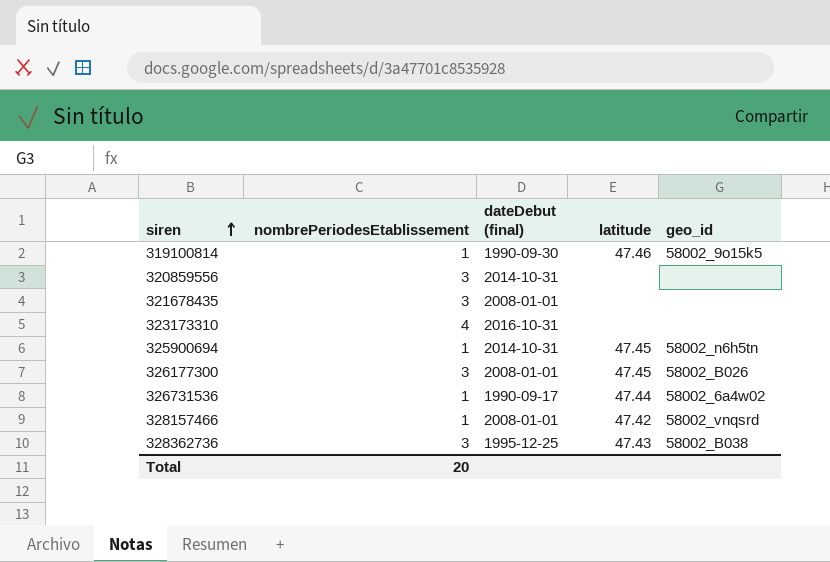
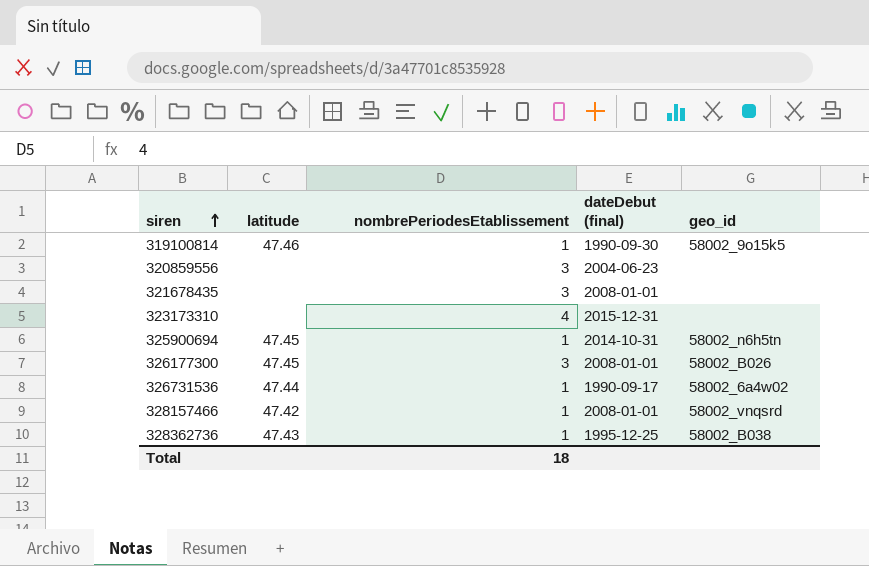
column latitude | position: 4 -> 2
320859556 | dateDebut (final): 2014-10-31 -> 2004-06-23
323173310 | dateDebut (final): 2016-10-31 -> 2015-12-31
328362736 | nombrePeriodesEtablissement: 3 -> 1
Total | nombrePeriodesEtablissement: 20 -> 18

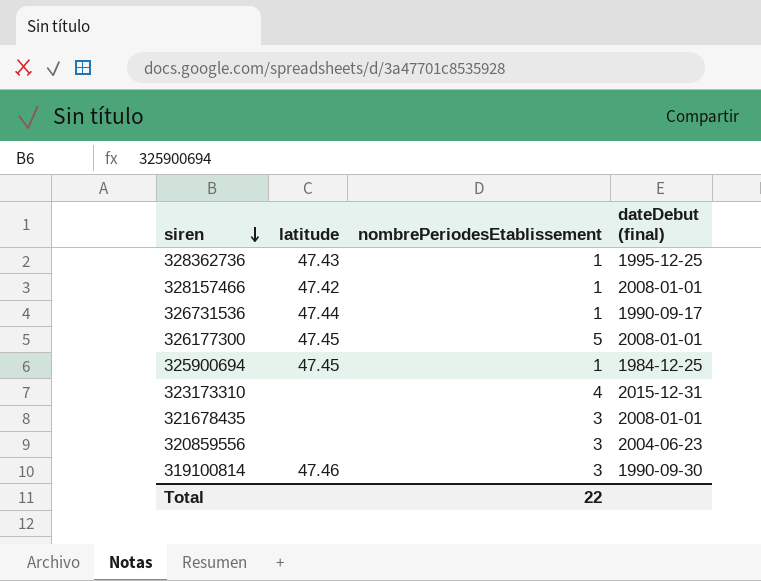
row order: siren ascending -> siren descending
column geo_id | position: 5 -> none
326177300 | nombrePeriodesEtablissement: 3 -> 5
325900694 | dateDebut (final): 2014-10-31 -> 1984-12-25
319100814 | nombrePeriodesEtablissement: 1 -> 3
Total | nombrePeriodesEtablissement: 18 -> 22

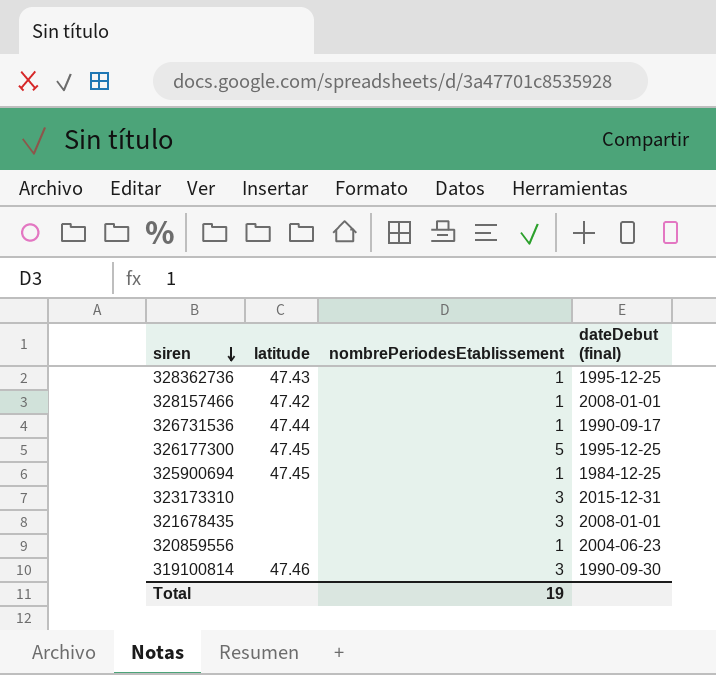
326177300 | dateDebut (final): 2008-01-01 -> 1995-12-25
323173310 | nombrePeriodesEtablissement: 4 -> 3
320859556 | nombrePeriodesEtablissement: 3 -> 1
Total | nombrePeriodesEtablissement: 22 -> 19

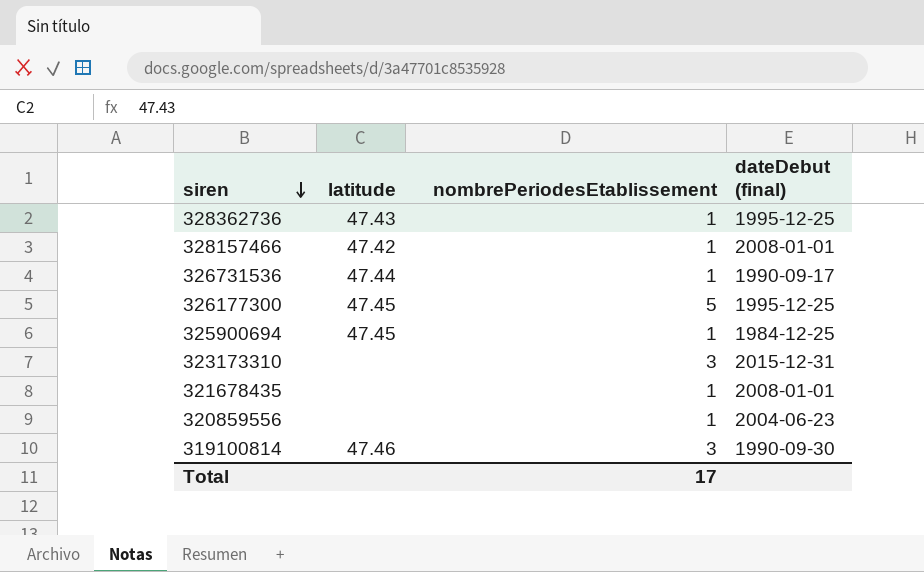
321678435 | nombrePeriodesEtablissement: 3 -> 1
Total | nombrePeriodesEtablissement: 19 -> 17

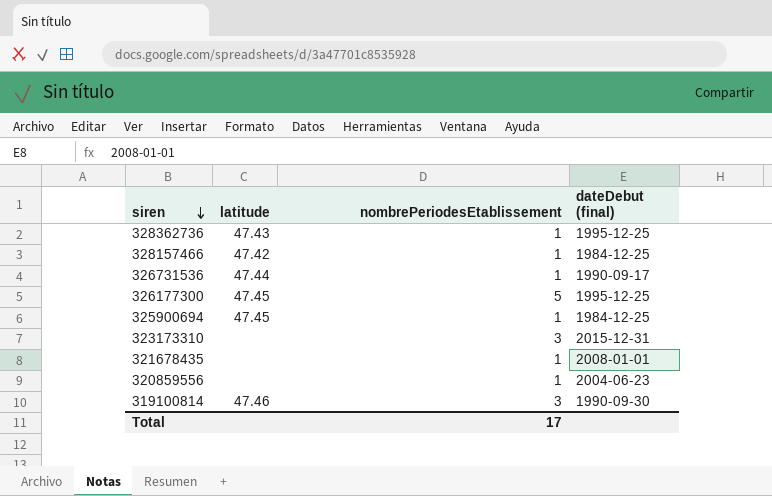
328157466 | dateDebut (final): 2008-01-01 -> 1984-12-25

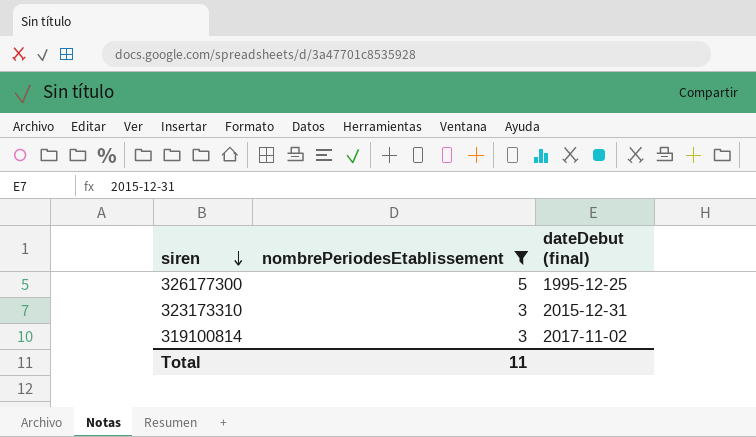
filter: none -> nombrePeriodesEtablissement != 1
column latitude | position: 2 -> none
319100814 | dateDebut (final): 1990-09-30 -> 2017-11-02
Total | nombrePeriodesEtablissement: 17 -> 11

